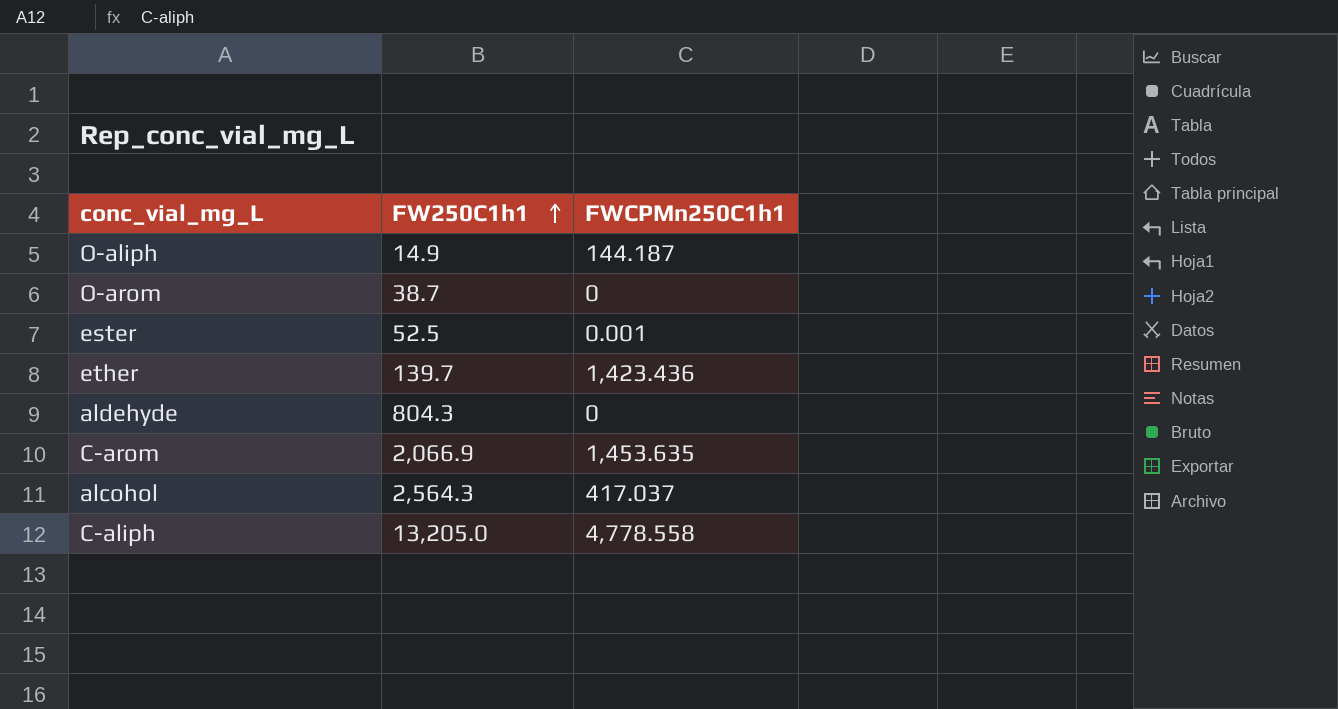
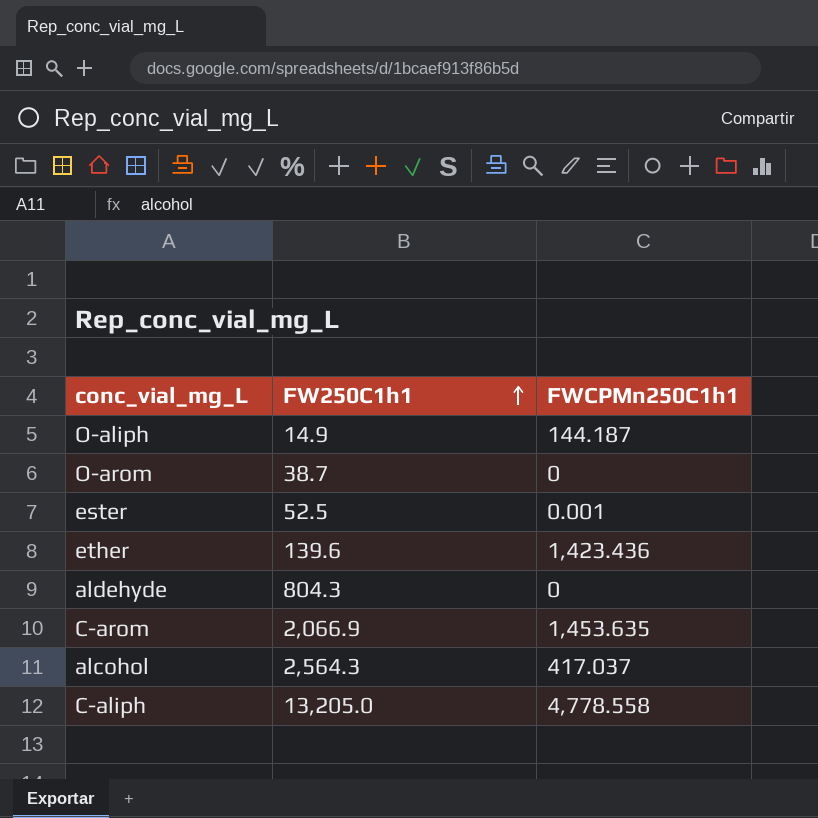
ether | FW250C1h1: 139.7 -> 139.6

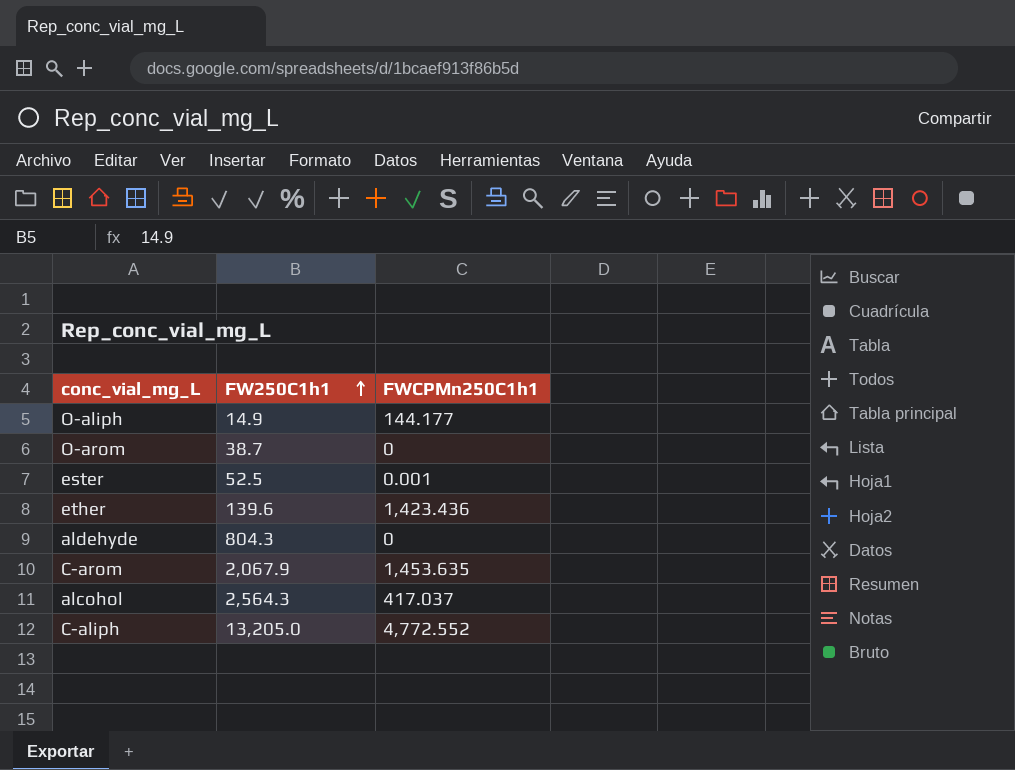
O-aliph | FWCPMn250C1h1: 144.187 -> 144.177
C-arom | FW250C1h1: 2,066.9 -> 2,067.9
C-aliph | FWCPMn250C1h1: 4,778.558 -> 4,772.552

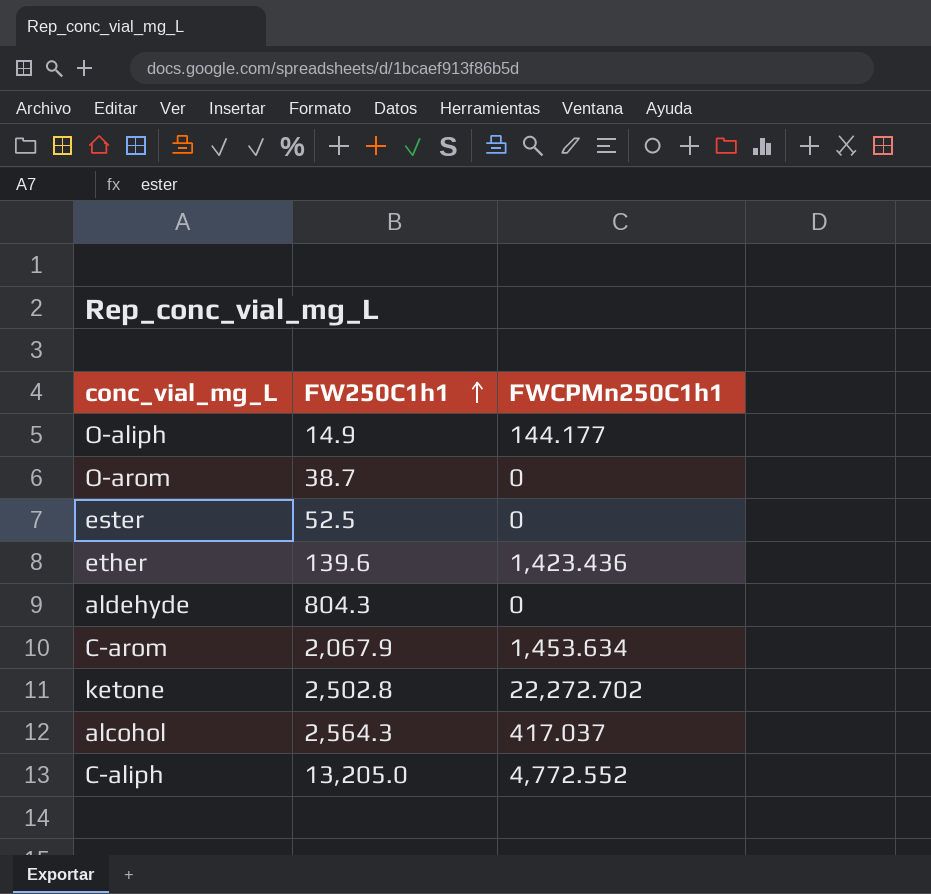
ester | FWCPMn250C1h1: 0.001 -> 0
C-arom | FWCPMn250C1h1: 1,453.635 -> 1,453.634
row ketone: none -> 2,502.8 | 22,272.702

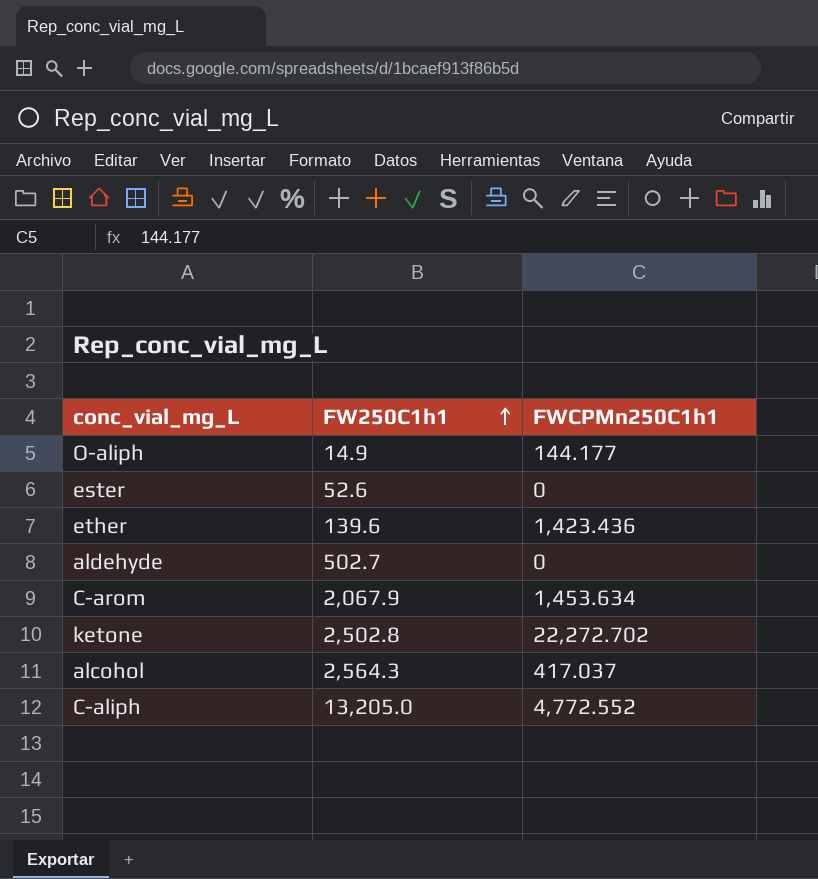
row O-arom: 38.7 | 0 -> none
ester | FW250C1h1: 52.5 -> 52.6
aldehyde | FW250C1h1: 804.3 -> 502.7

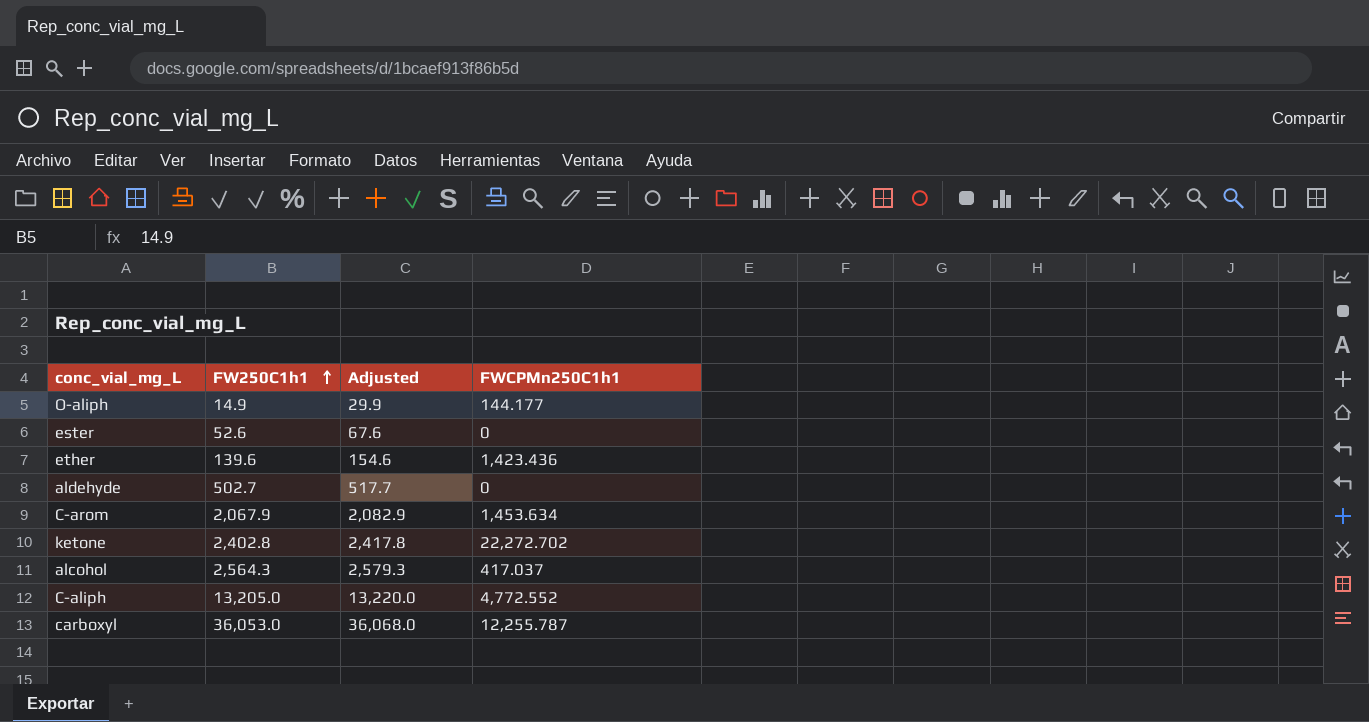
column Adjusted | formula: none -> [FW250C1h1] + 15
ketone | FW250C1h1: 2,502.8 -> 2,402.8
row carboxyl: none -> 36,053.0 | 36,068.0 | 12,255.787

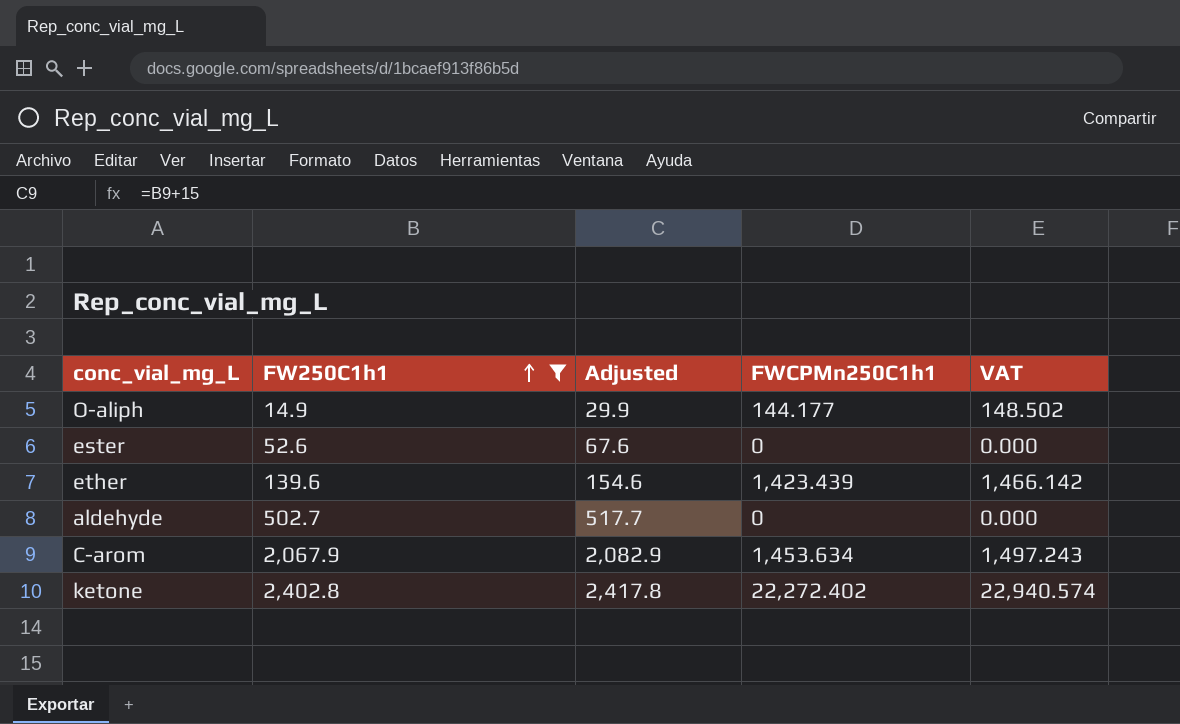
filter: none -> FW250C1h1 <= 2,402.8
column VAT | formula: none -> [FWCPMn250C1h1] * 1.03
ether | FWCPMn250C1h1: 1,423.436 -> 1,423.439
ketone | FWCPMn250C1h1: 22,272.702 -> 22,272.402

